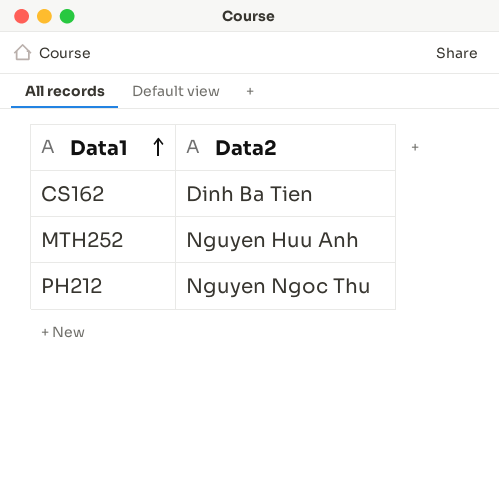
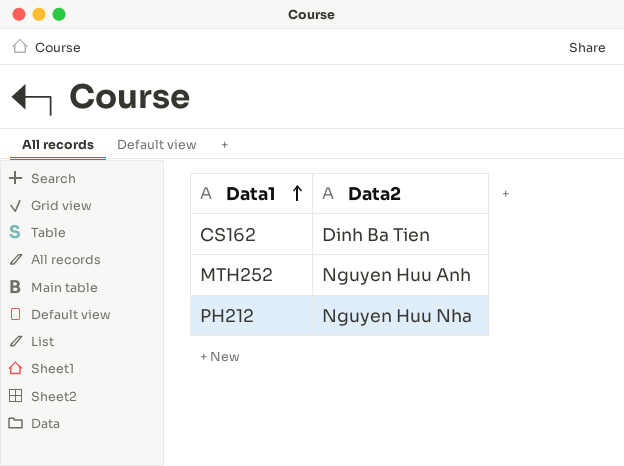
PH212 | Data2: Nguyen Ngoc Thu -> Nguyen Huu Nha

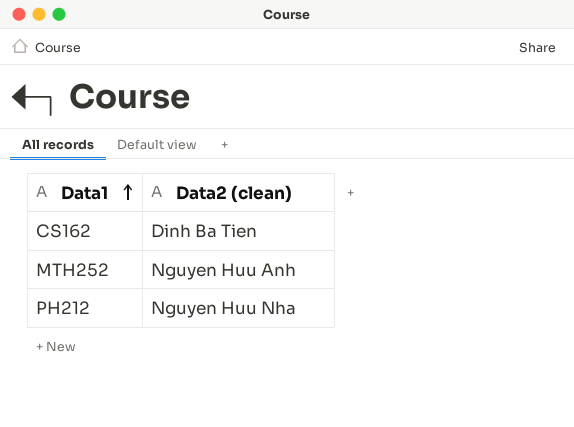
column name: Data2 -> Data2 (clean)

